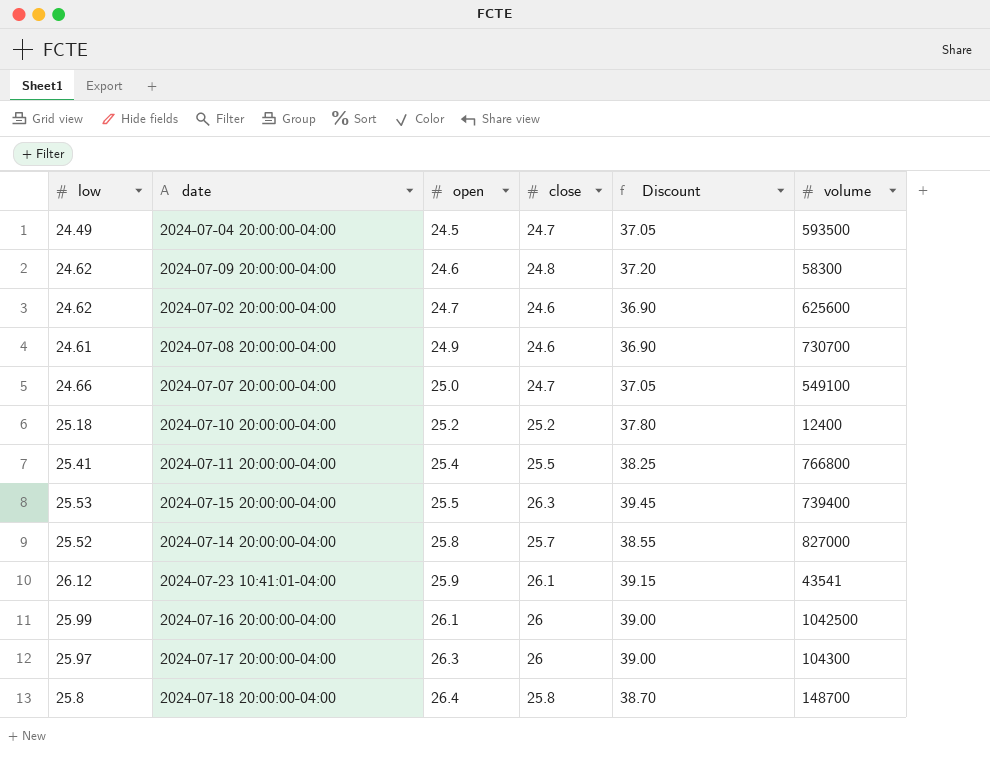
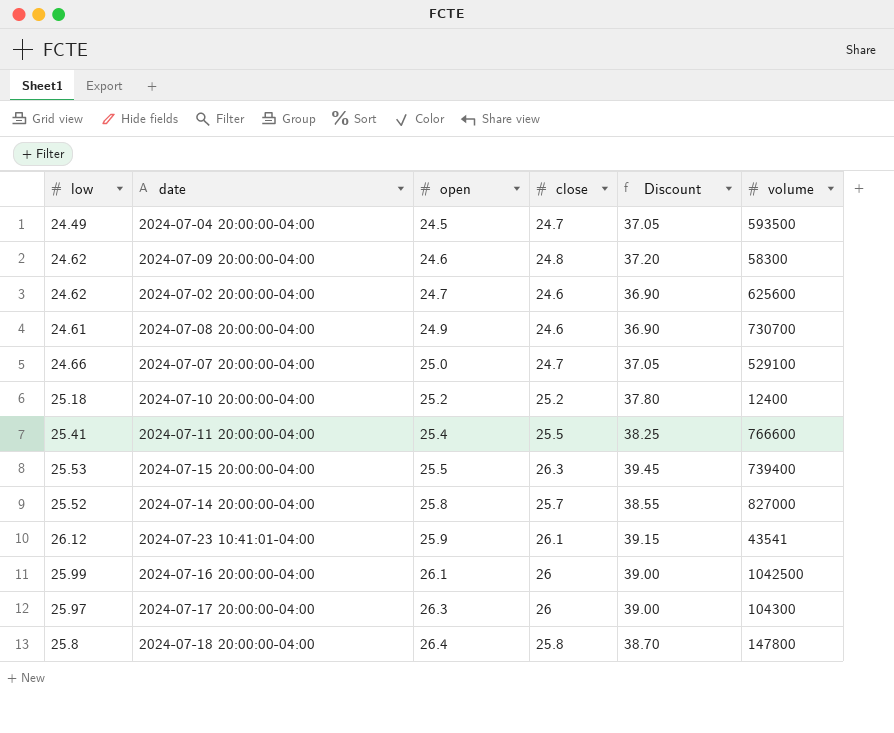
2024-07-07 20:00:00-04:00 | volume: 549100 -> 529100
2024-07-11 20:00:00-04:00 | volume: 766800 -> 766600
2024-07-18 20:00:00-04:00 | volume: 148700 -> 147800

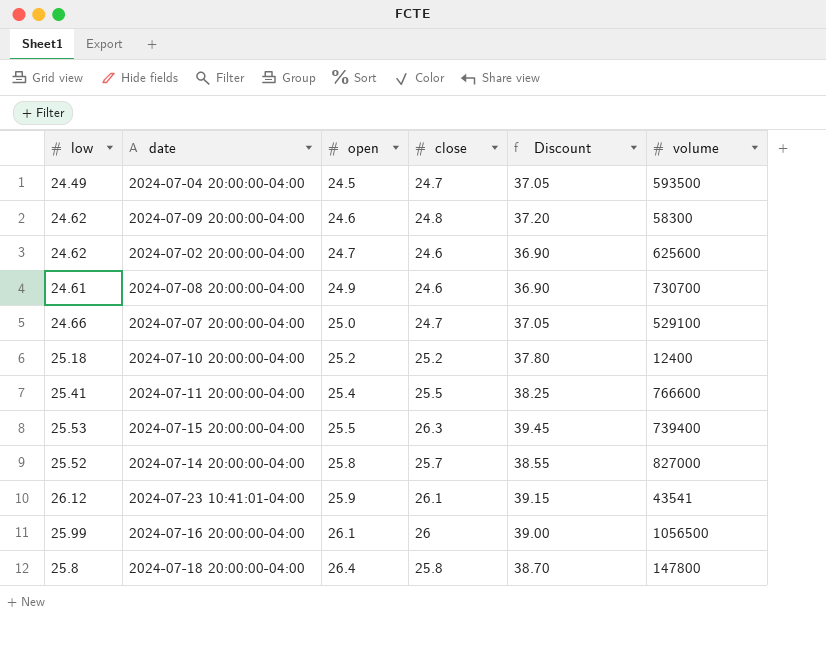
row 2024-07-17 20:00:00-04:00: 25.97 | 26.3 | 26 | 39.00 | 104300 -> none
2024-07-16 20:00:00-04:00 | volume: 1042500 -> 1056500

